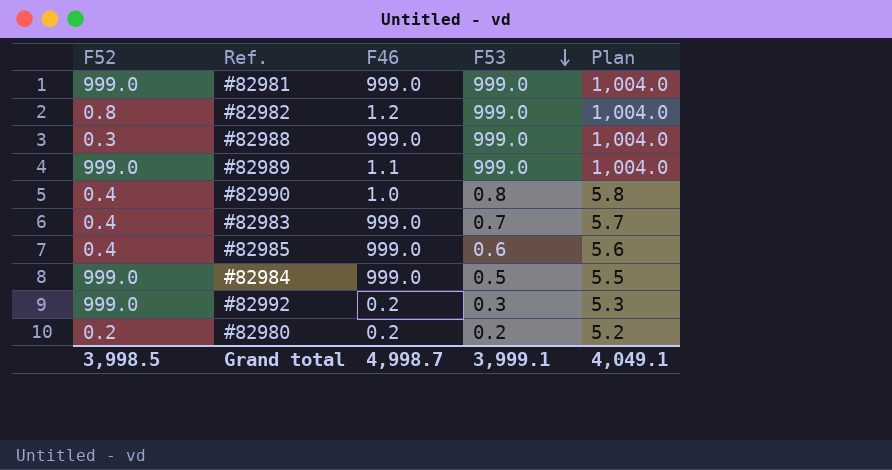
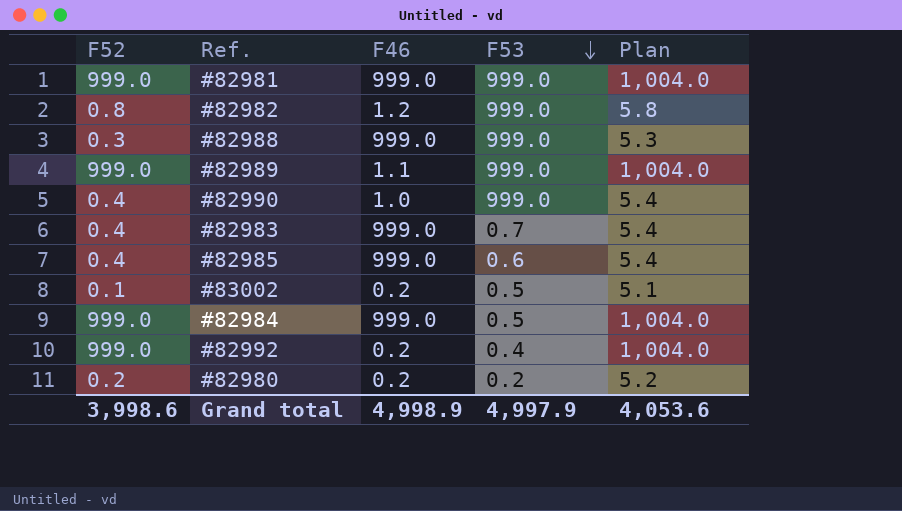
column Plan | formula: [F53] + 5 -> [F52] + 5
#82990 | F53: 0.8 -> 999.0
row #83002: none -> 0.1 | 0.2 | 0.5 | 5.1
#82992 | F53: 0.3 -> 0.4
Grand total | F52: 3,998.5 -> 3,998.6
Grand total | F46: 4,998.7 -> 4,998.9
Grand total | F53: 3,999.1 -> 4,997.9
Grand total | Plan: 4,049.1 -> 4,053.6

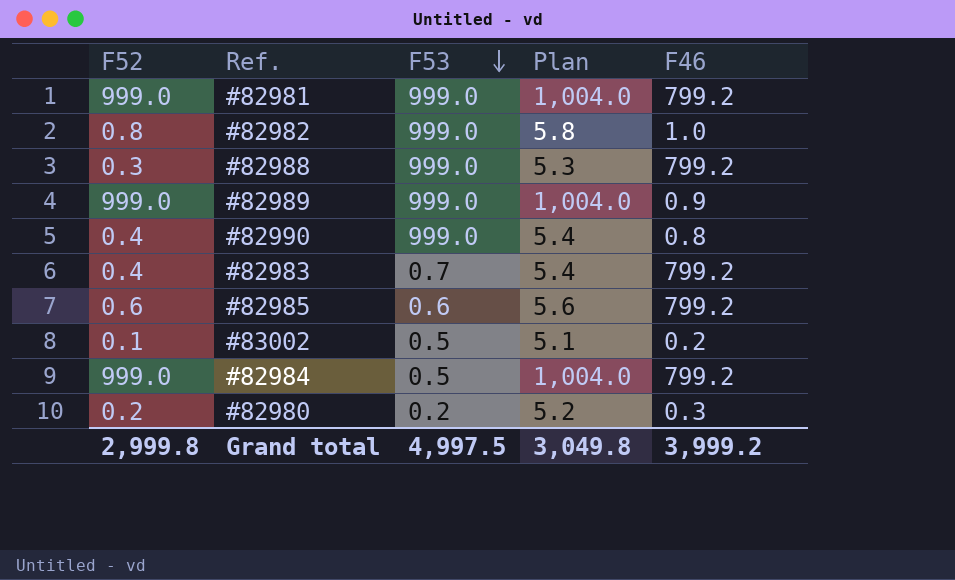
column F46 | position: 3 -> 5
row #82992: 999.0 | 0.2 | 0.4 | 1,004.0 -> none
#82981 | F46: 999.0 -> 799.2
#82982 | F46: 1.2 -> 1.0
#82988 | F46: 999.0 -> 799.2
#82989 | F46: 1.1 -> 0.9
#82990 | F46: 1.0 -> 0.8
#82983 | F46: 999.0 -> 799.2
#82985 | F52: 0.4 -> 0.6
#82985 | Plan: 5.4 -> 5.6
#82985 | F46: 999.0 -> 799.2
#82984 | F46: 999.0 -> 799.2
#82980 | F46: 0.2 -> 0.3
Grand total | F52: 3,998.6 -> 2,999.8
Grand total | F53: 4,997.9 -> 4,997.5
Grand total | Plan: 4,053.6 -> 3,049.8
Grand total | F46: 4,998.9 -> 3,999.2

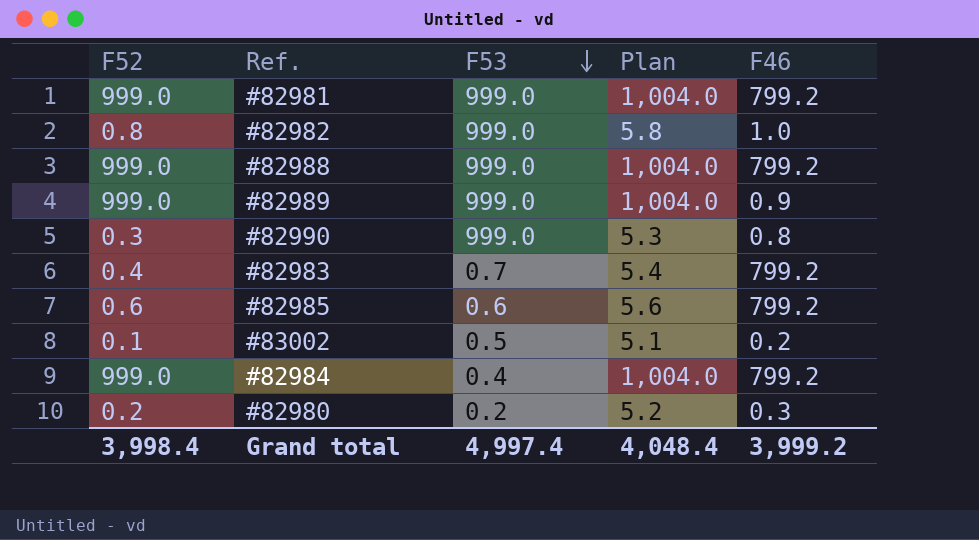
#82988 | F52: 0.3 -> 999.0
#82988 | Plan: 5.3 -> 1,004.0
#82990 | F52: 0.4 -> 0.3
#82990 | Plan: 5.4 -> 5.3
#82984 | F53: 0.5 -> 0.4
Grand total | F52: 2,999.8 -> 3,998.4
Grand total | F53: 4,997.5 -> 4,997.4
Grand total | Plan: 3,049.8 -> 4,048.4

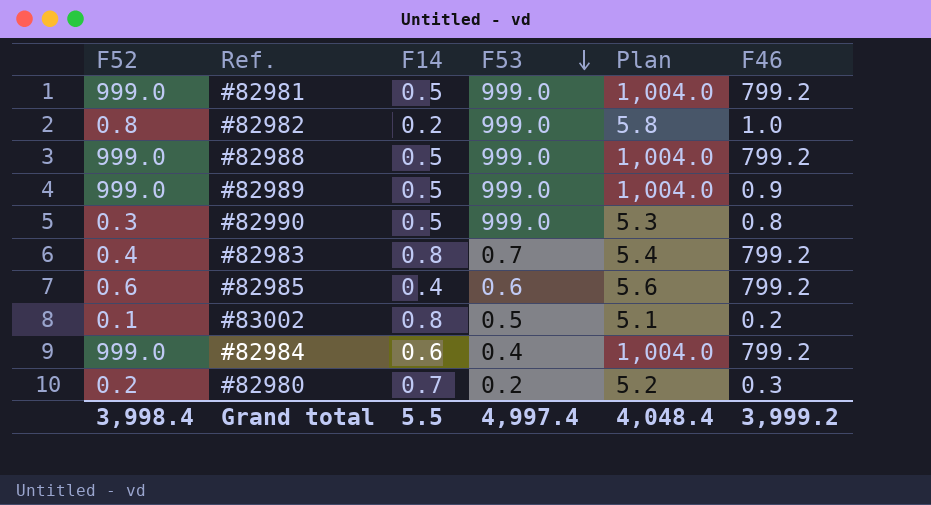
column F14 | position: none -> 3

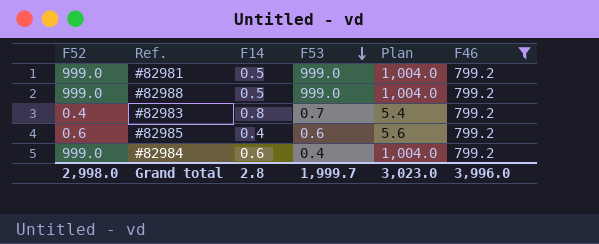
filter: none -> F46 = 799.2
Grand total | F52: 3,998.4 -> 2,998.0
Grand total | F14: 5.5 -> 2.8
Grand total | F53: 4,997.4 -> 1,999.7
Grand total | Plan: 4,048.4 -> 3,023.0
Grand total | F46: 3,999.2 -> 3,996.0

